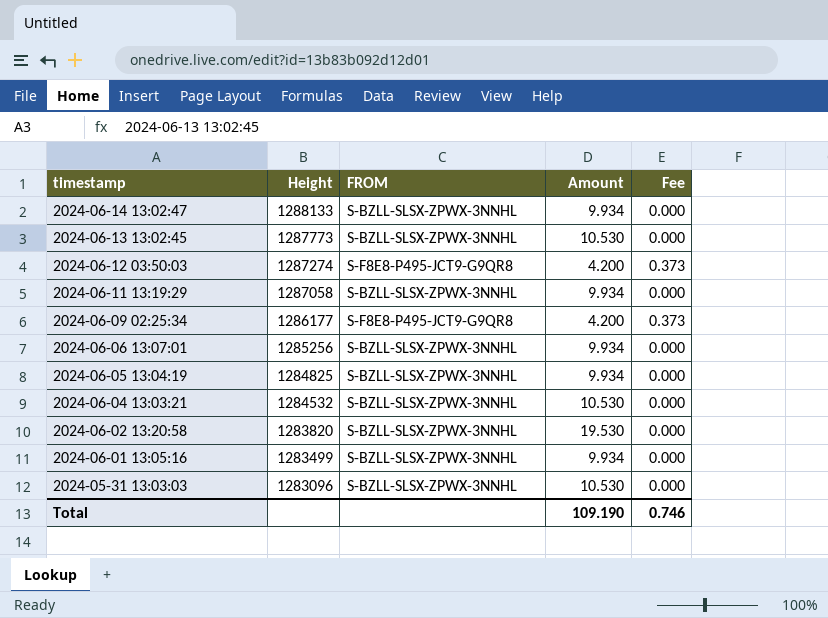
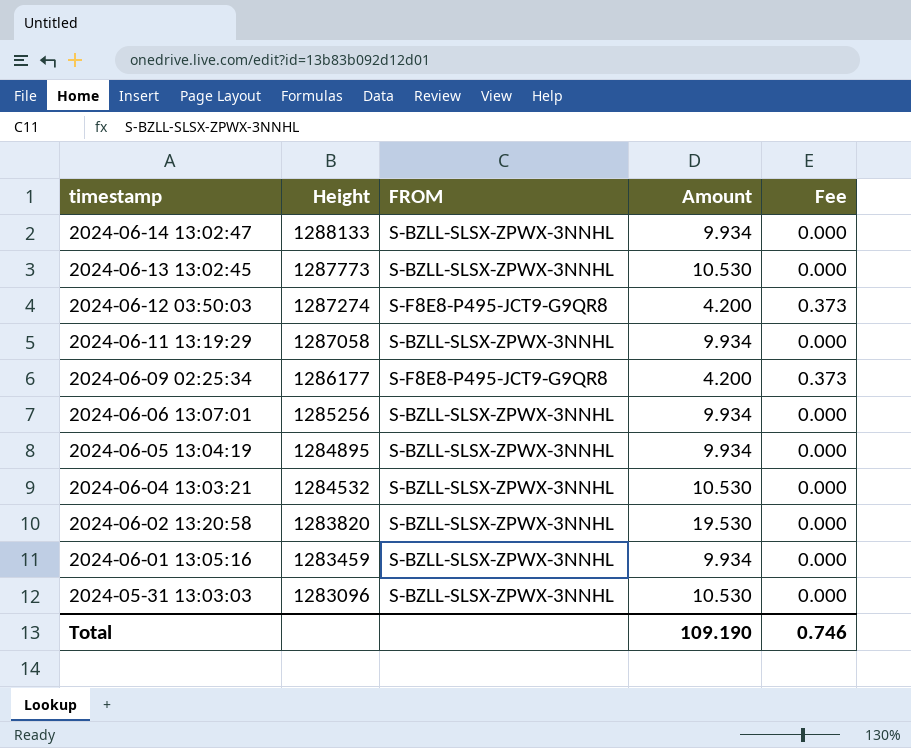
2024-06-05 13:04:19 | Height: 1284825 -> 1284895
2024-06-01 13:05:16 | Height: 1283499 -> 1283459

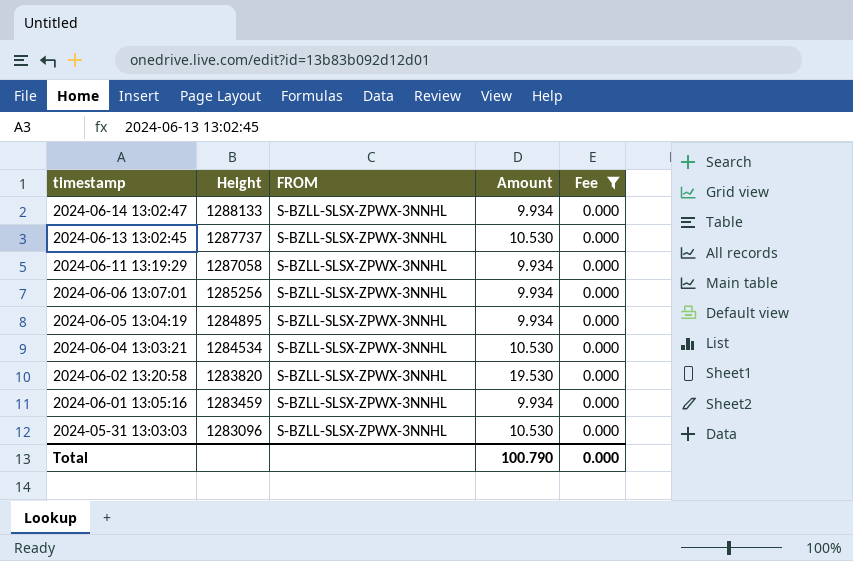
filter: none -> Fee = 0.000
2024-06-13 13:02:45 | Height: 1287773 -> 1287737
2024-06-04 13:03:21 | Height: 1284532 -> 1284534
Total | Amount: 109.190 -> 100.790
Total | Fee: 0.746 -> 0.000

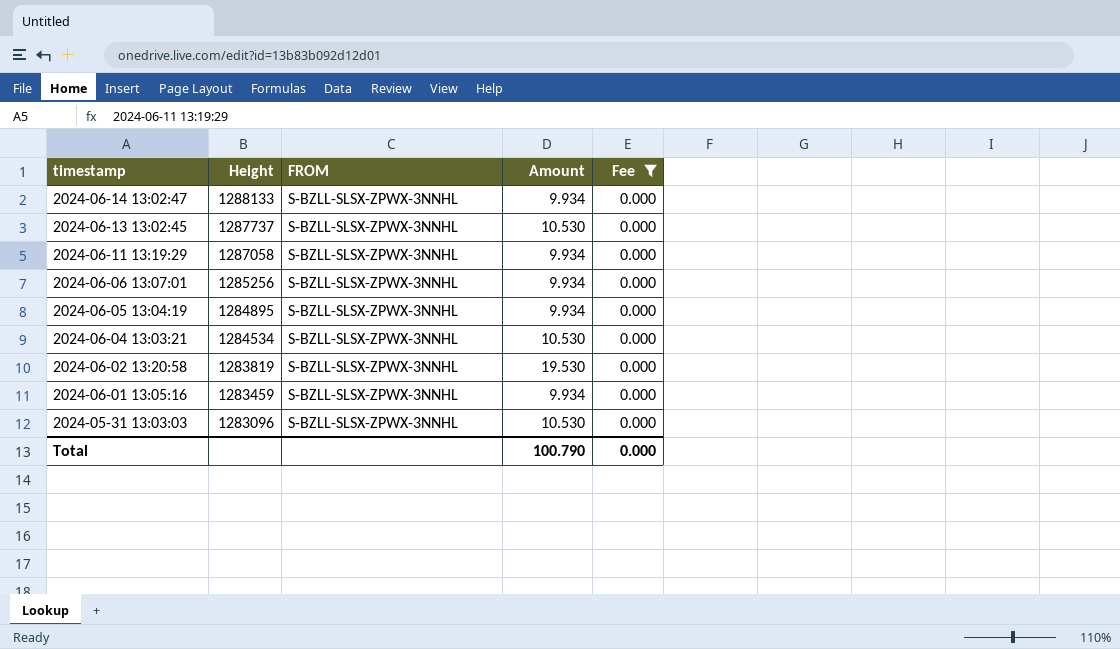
2024-06-02 13:20:58 | Height: 1283820 -> 1283819

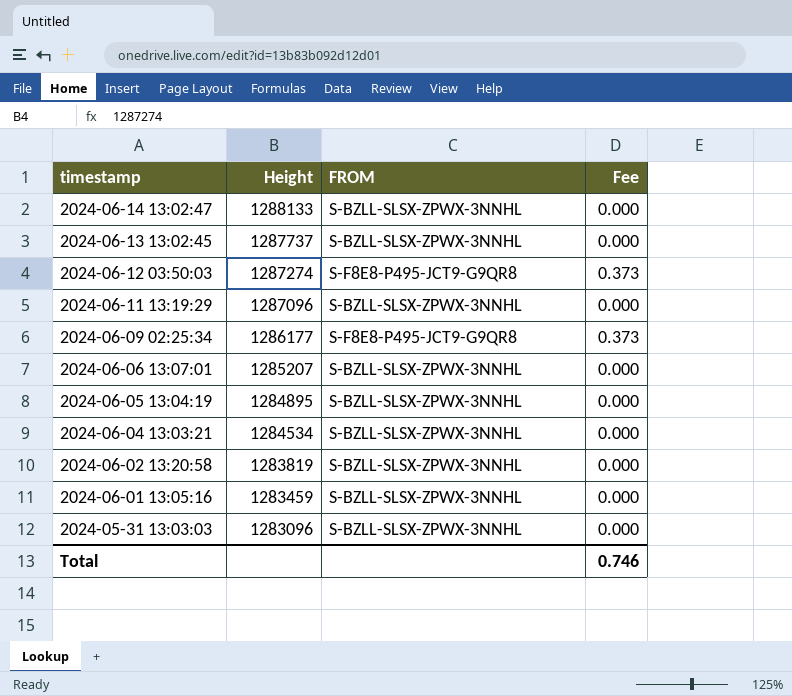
filter: Fee = 0.000 -> none
column Amount | position: 4 -> none
2024-06-11 13:19:29 | Height: 1287058 -> 1287096
2024-06-06 13:07:01 | Height: 1285256 -> 1285207
Total | Fee: 0.000 -> 0.746

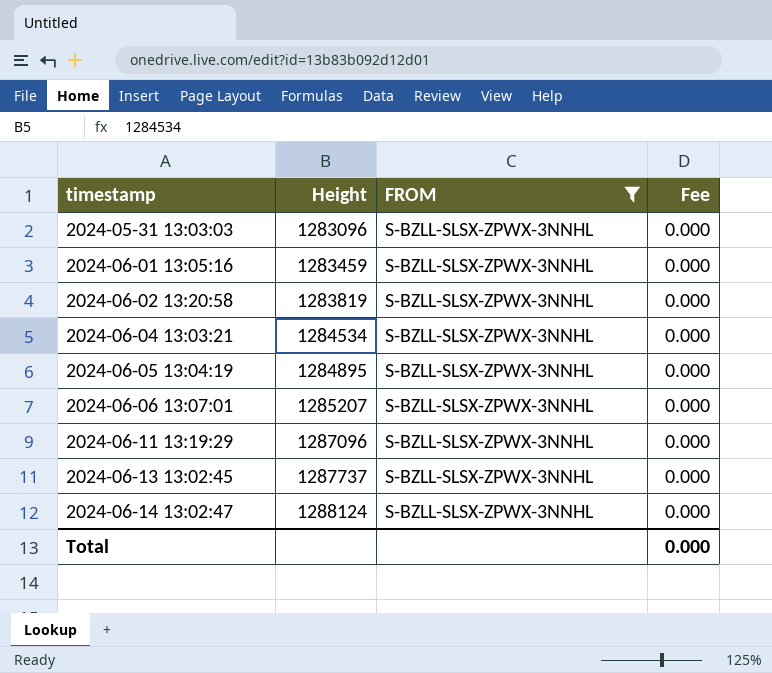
filter: none -> FROM = S-BZLL-SLSX-ZPWX-3NNHL
row order: timestamp descending -> timestamp ascending
2024-06-14 13:02:47 | Height: 1288133 -> 1288124
Total | Fee: 0.746 -> 0.000

